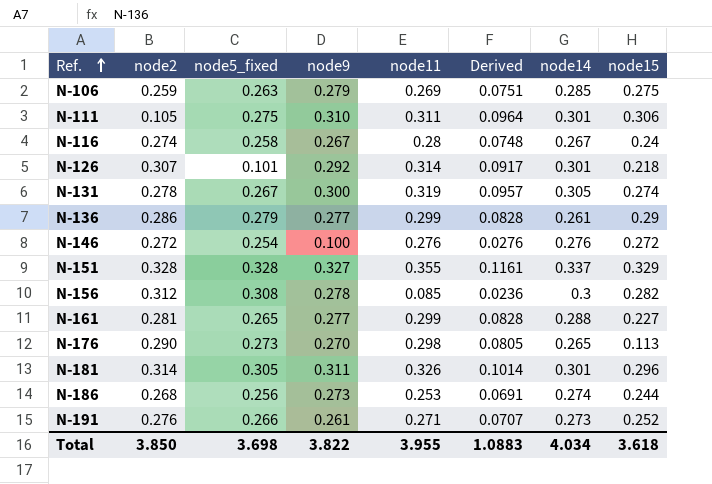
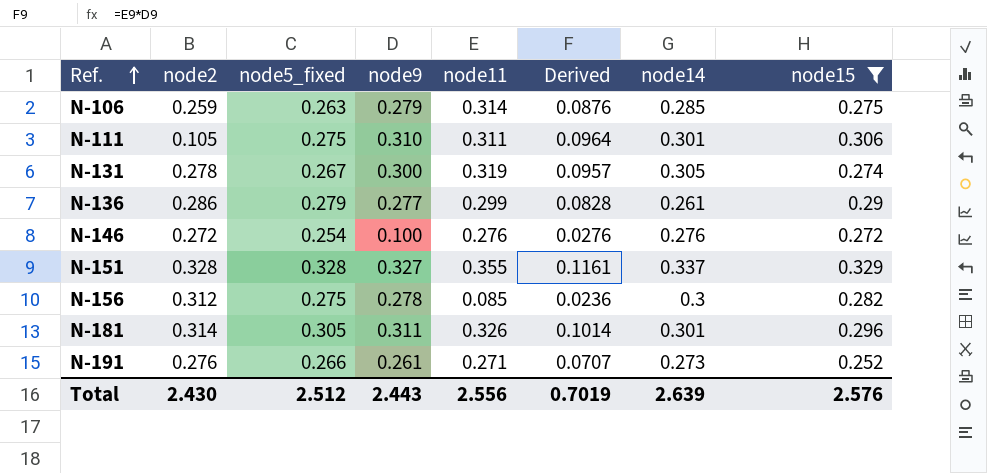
filter: none -> node15 >= 0.252
N-106 | node11: 0.269 -> 0.314
N-106 | Derived: 0.0751 -> 0.0876
N-156 | node5_fixed: 0.308 -> 0.275
Total | node2: 3.850 -> 2.430
Total | node5_fixed: 3.698 -> 2.512
Total | node9: 3.822 -> 2.443
Total | node11: 3.955 -> 2.556
Total | Derived: 1.0883 -> 0.7019
Total | node14: 4.034 -> 2.639
Total | node15: 3.618 -> 2.576

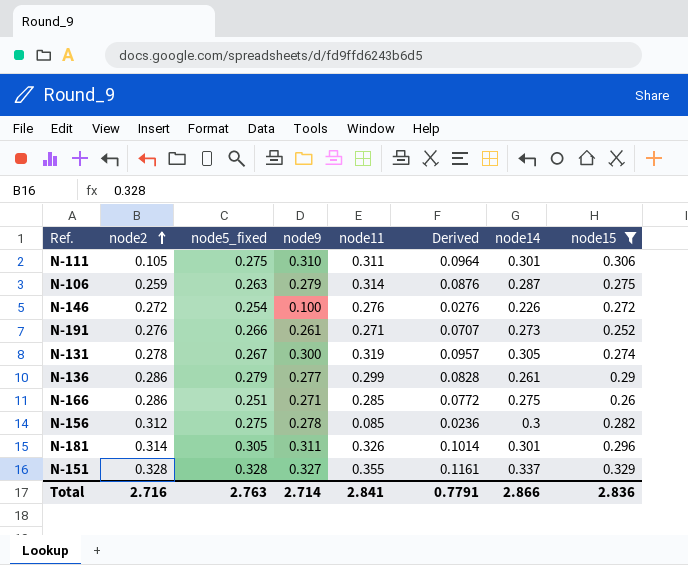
row order: Ref. ascending -> node2 ascending
N-106 | node14: 0.285 -> 0.287
N-146 | node14: 0.276 -> 0.226
row N-166: none -> 0.286 | 0.251 | 0.271 | 0.285 | 0.0772 | 0.275 | 0.26
Total | node2: 2.430 -> 2.716
Total | node5_fixed: 2.512 -> 2.763
Total | node9: 2.443 -> 2.714
Total | node11: 2.556 -> 2.841
Total | Derived: 0.7019 -> 0.7791
Total | node14: 2.639 -> 2.866
Total | node15: 2.576 -> 2.836

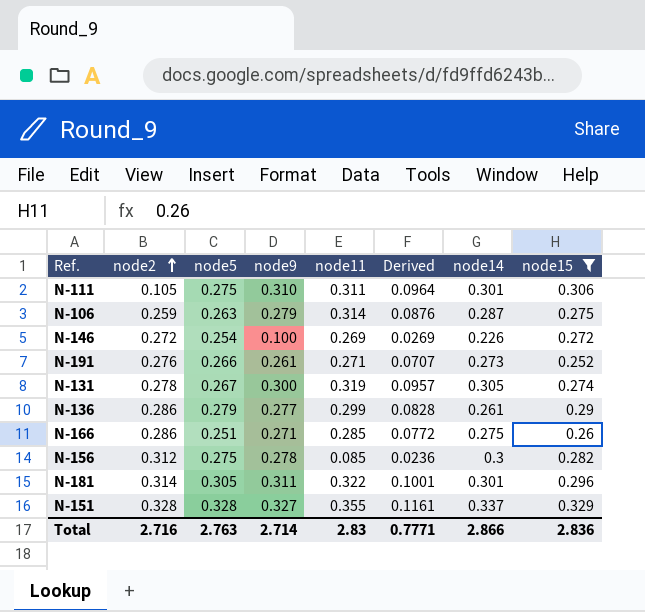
column name: node5_fixed -> node5
N-146 | node11: 0.276 -> 0.269
N-146 | Derived: 0.0276 -> 0.0269
N-181 | node11: 0.326 -> 0.322
N-181 | Derived: 0.1014 -> 0.1001
Total | node11: 2.841 -> 2.83
Total | Derived: 0.7791 -> 0.7771

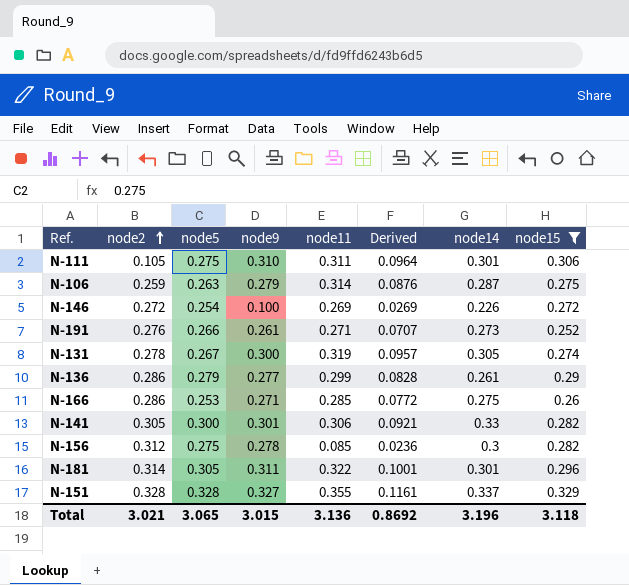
N-166 | node5: 0.251 -> 0.253
row N-141: none -> 0.305 | 0.300 | 0.301 | 0.306 | 0.0921 | 0.33 | 0.282
Total | node2: 2.716 -> 3.021
Total | node5: 2.763 -> 3.065
Total | node9: 2.714 -> 3.015
Total | node11: 2.83 -> 3.136
Total | Derived: 0.7771 -> 0.8692
Total | node14: 2.866 -> 3.196
Total | node15: 2.836 -> 3.118

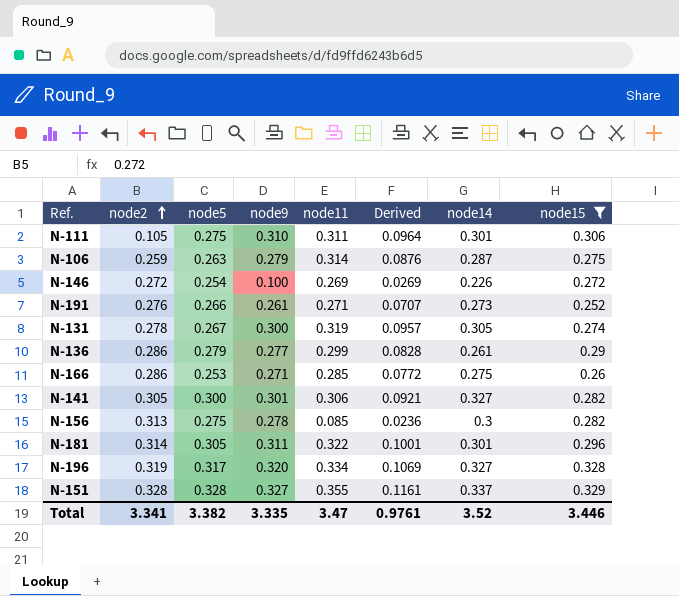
N-141 | node14: 0.33 -> 0.327
N-156 | node2: 0.312 -> 0.313
row N-196: none -> 0.319 | 0.317 | 0.320 | 0.334 | 0.1069 | 0.327 | 0.328
Total | node2: 3.021 -> 3.341
Total | node5: 3.065 -> 3.382
Total | node9: 3.015 -> 3.335
Total | node11: 3.136 -> 3.47
Total | Derived: 0.8692 -> 0.9761
Total | node14: 3.196 -> 3.52
Total | node15: 3.118 -> 3.446

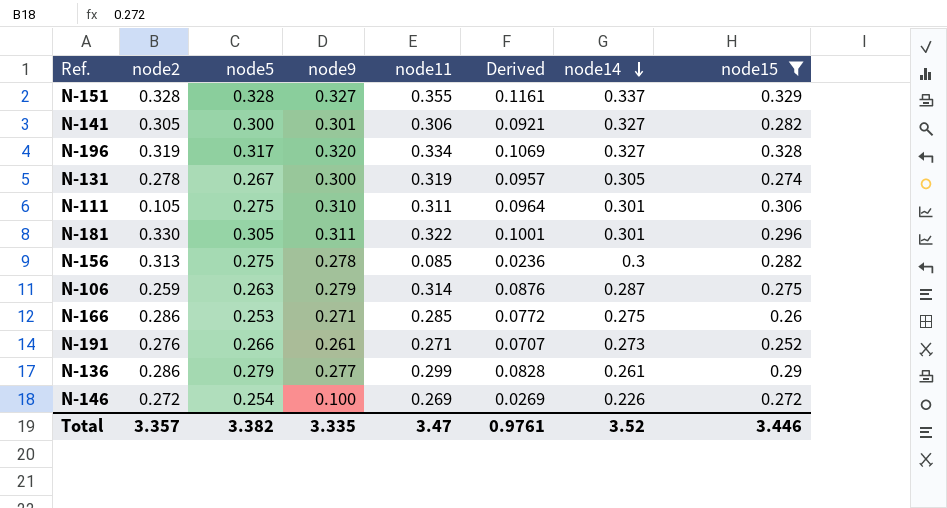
row order: node2 ascending -> node14 descending
N-181 | node2: 0.314 -> 0.330
Total | node2: 3.341 -> 3.357

